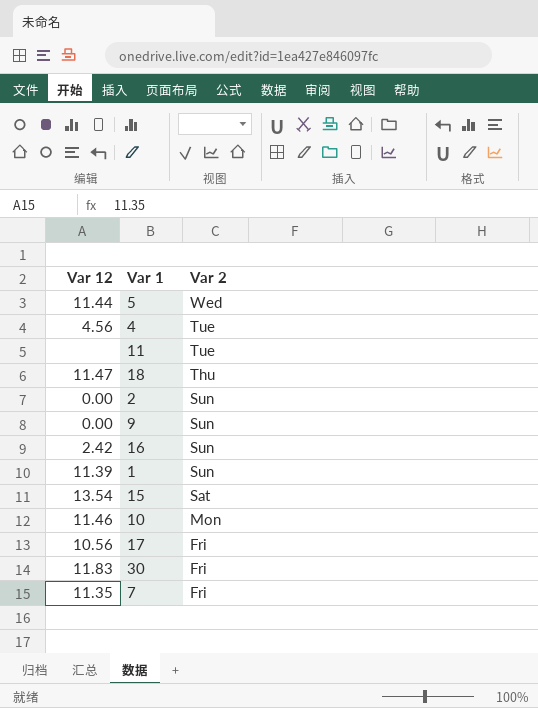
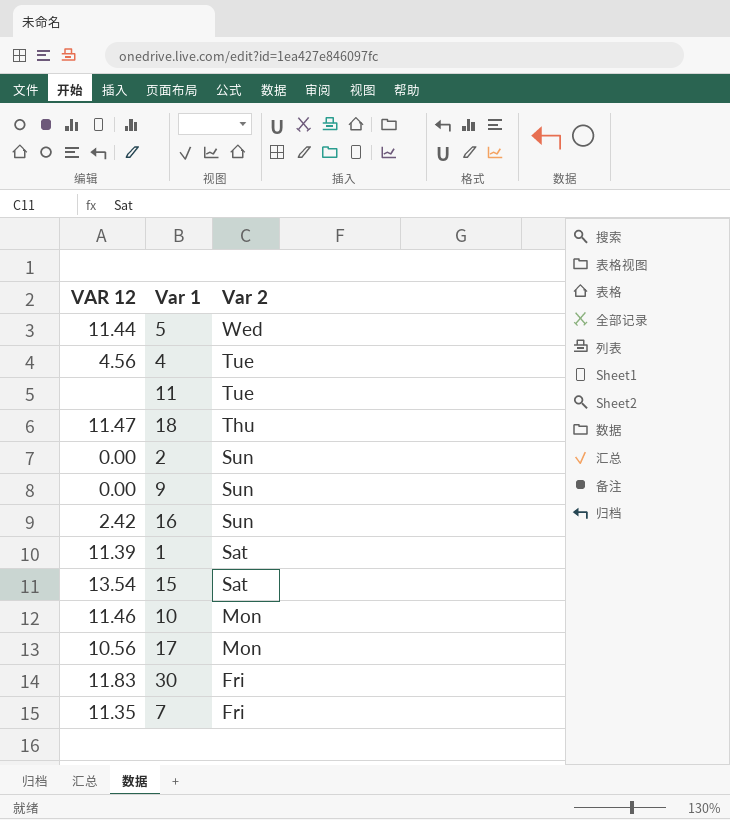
column name: Var 12 -> VAR 12
1 | Var 2: Sun -> Sat
17 | Var 2: Fri -> Mon

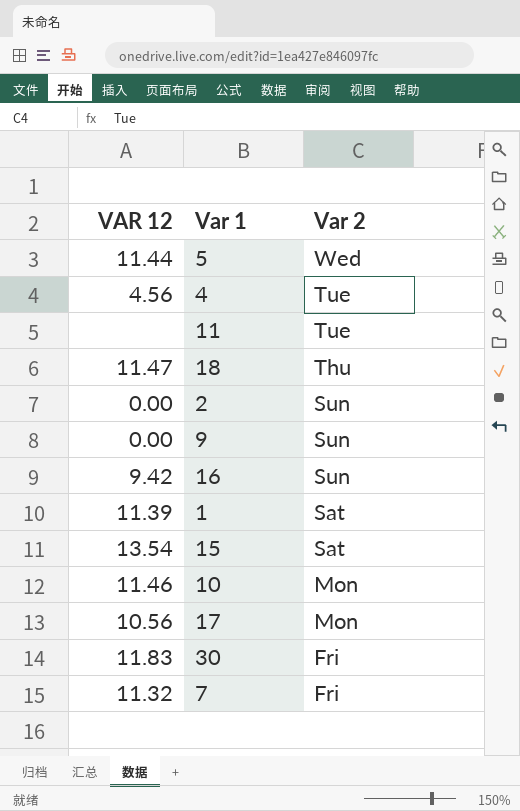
16 | VAR 12: 2.42 -> 9.42
7 | VAR 12: 11.35 -> 11.32

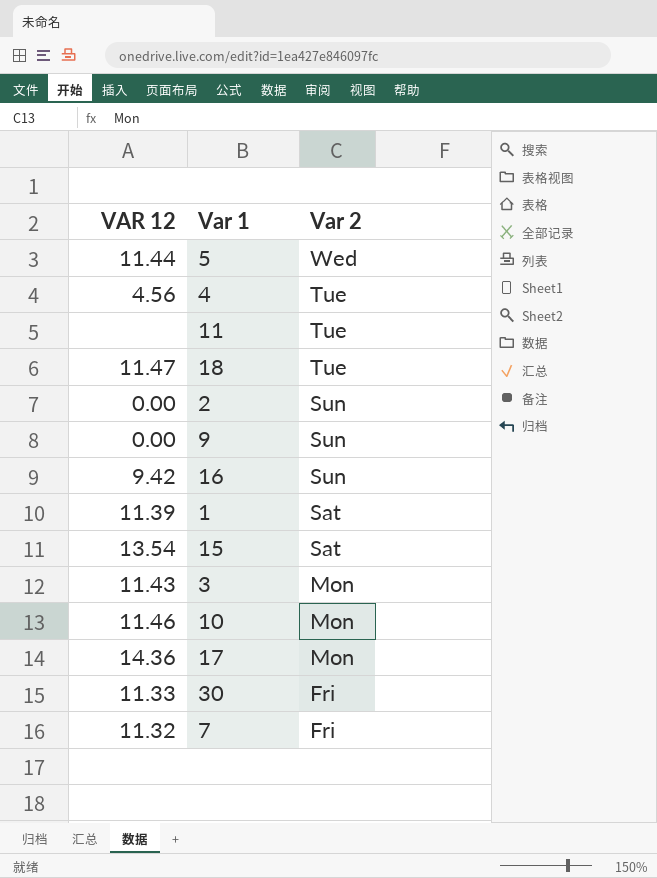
18 | Var 2: Thu -> Tue
row 3: none -> 11.43 | Mon
17 | VAR 12: 10.56 -> 14.36
30 | VAR 12: 11.83 -> 11.33

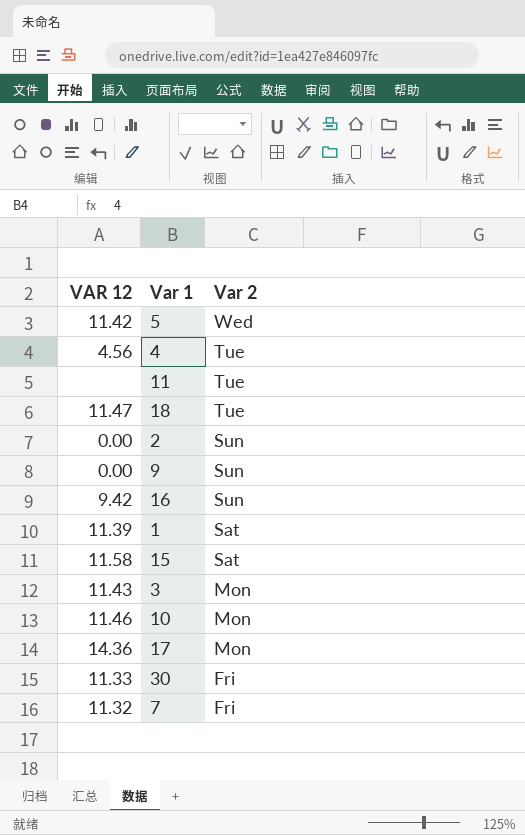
5 | VAR 12: 11.44 -> 11.42
15 | VAR 12: 13.54 -> 11.58

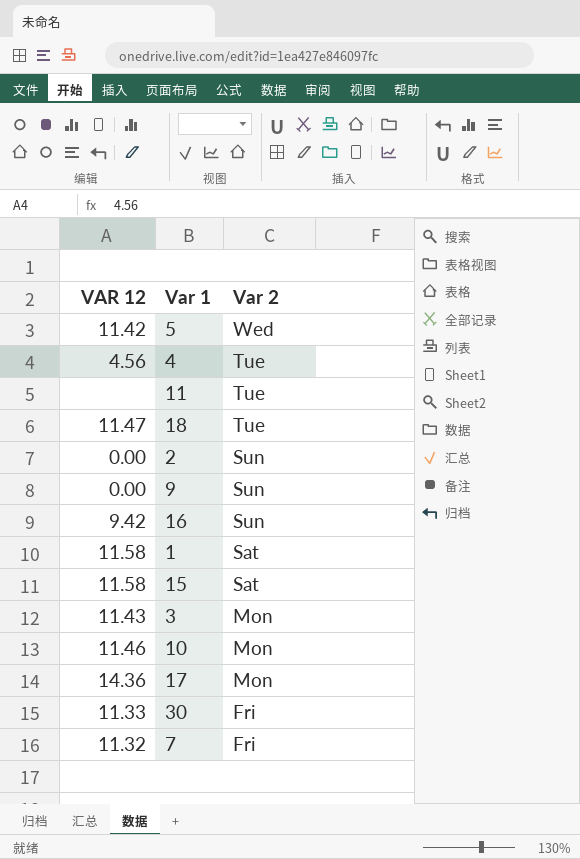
1 | VAR 12: 11.39 -> 11.58

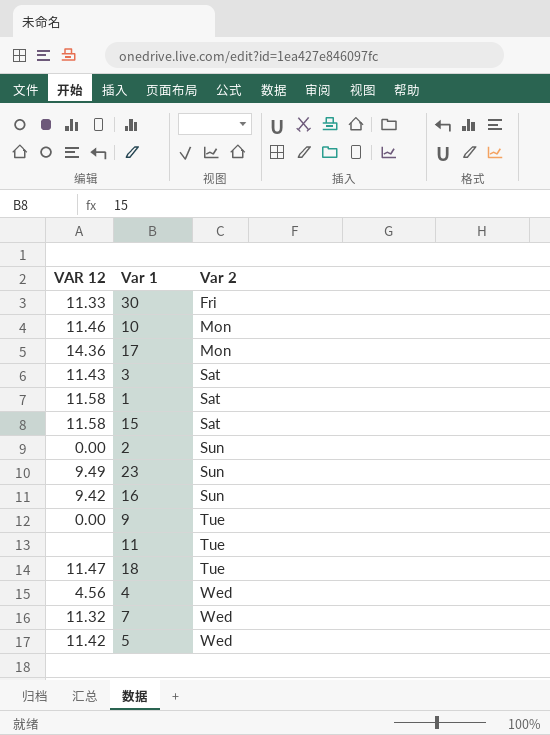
row order: Var 2 descending -> Var 2 ascending
3 | Var 2: Mon -> Sat
row 23: none -> 9.49 | Sun
9 | Var 2: Sun -> Tue
4 | Var 2: Tue -> Wed
7 | Var 2: Fri -> Wed

